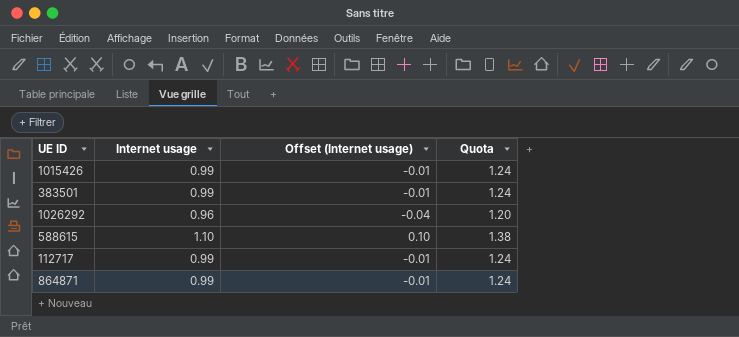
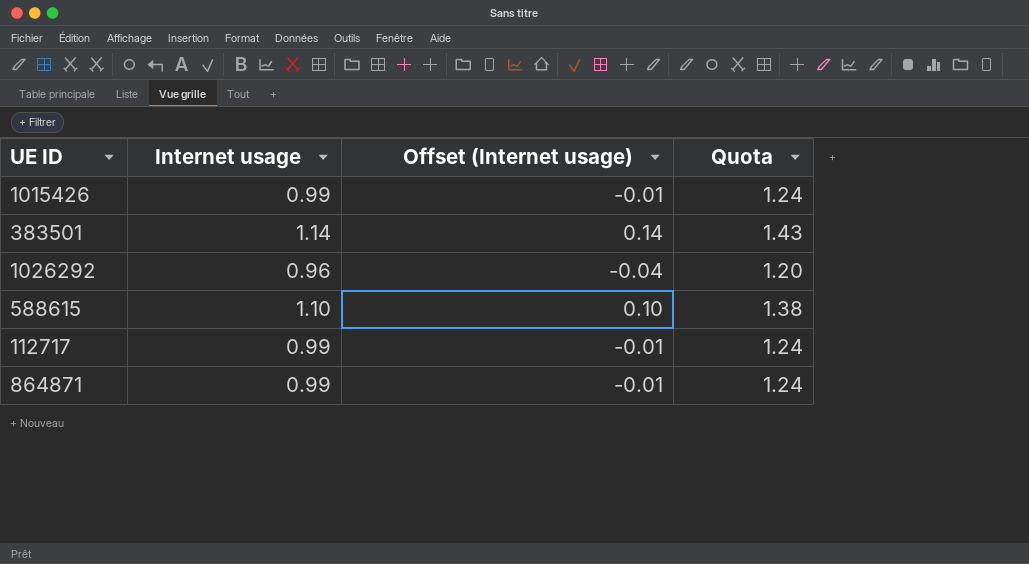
383501 | Internet usage: 0.99 -> 1.14
383501 | Offset (Internet usage): -0.01 -> 0.14
383501 | Quota: 1.24 -> 1.43

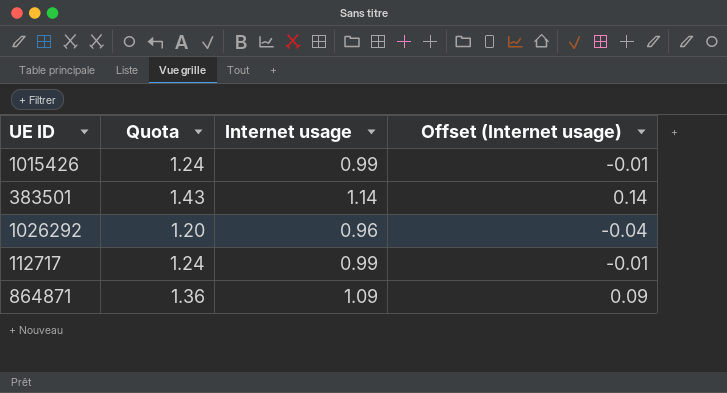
column Quota | position: 4 -> 2
row 588615: 1.10 | 0.10 | 1.38 -> none
864871 | Quota: 1.24 -> 1.36
864871 | Internet usage: 0.99 -> 1.09
864871 | Offset (Internet usage): -0.01 -> 0.09

